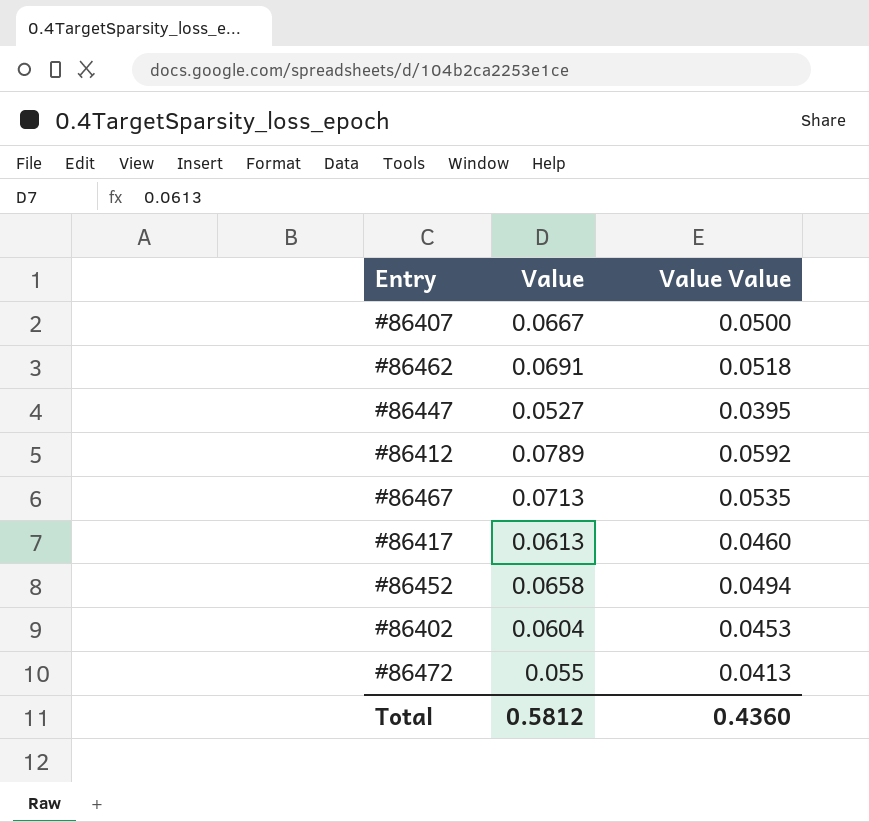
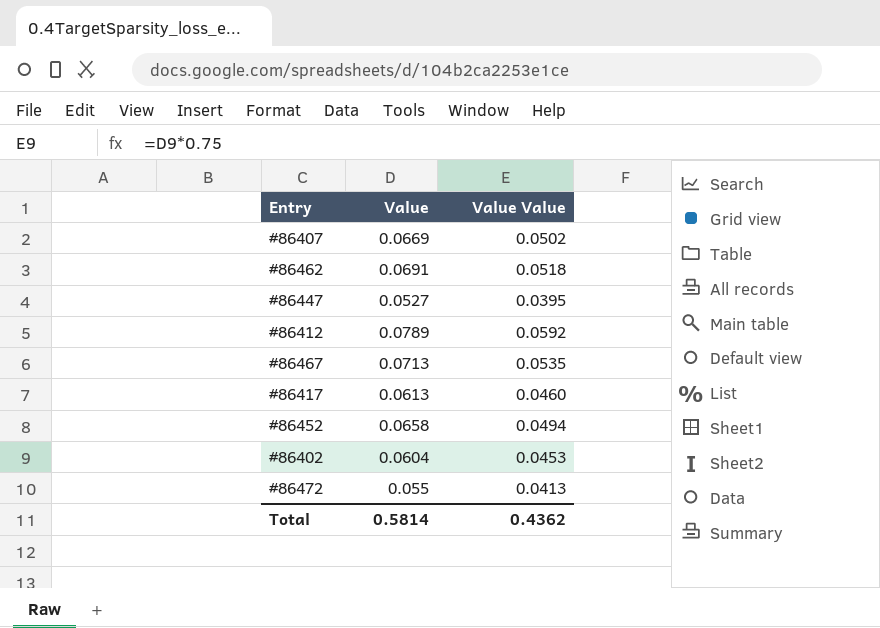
#86407 | Value: 0.0667 -> 0.0669
#86407 | Value Value: 0.0500 -> 0.0502
Total | Value: 0.5812 -> 0.5814
Total | Value Value: 0.4360 -> 0.4362

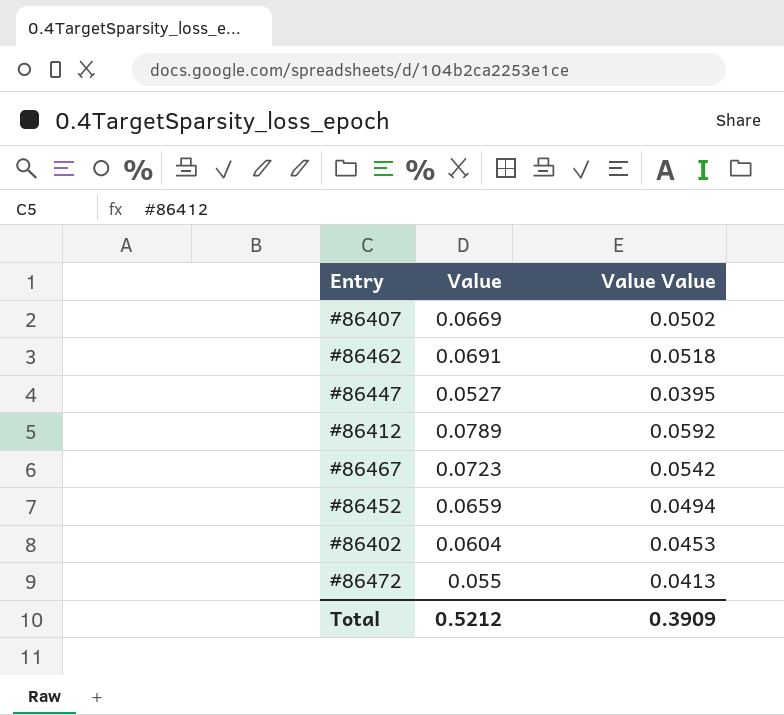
row #86417: 0.0613 | 0.0460 -> none
#86467 | Value: 0.0713 -> 0.0723
#86467 | Value Value: 0.0535 -> 0.0542
#86452 | Value: 0.0658 -> 0.0659
Total | Value: 0.5814 -> 0.5212
Total | Value Value: 0.4362 -> 0.3909

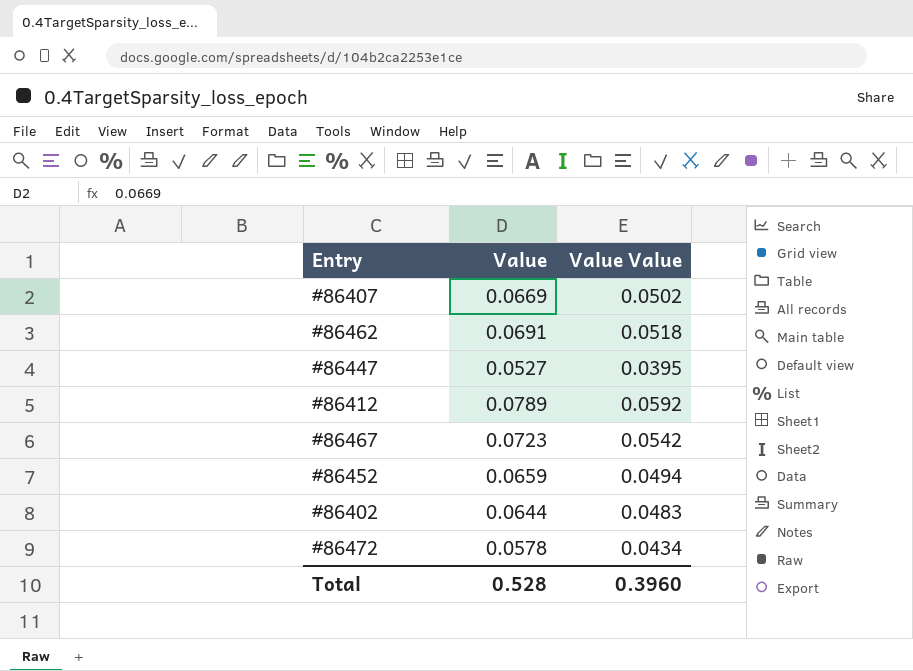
#86402 | Value: 0.0604 -> 0.0644
#86402 | Value Value: 0.0453 -> 0.0483
#86472 | Value: 0.055 -> 0.0578
#86472 | Value Value: 0.0413 -> 0.0434
Total | Value: 0.5212 -> 0.528
Total | Value Value: 0.3909 -> 0.3960

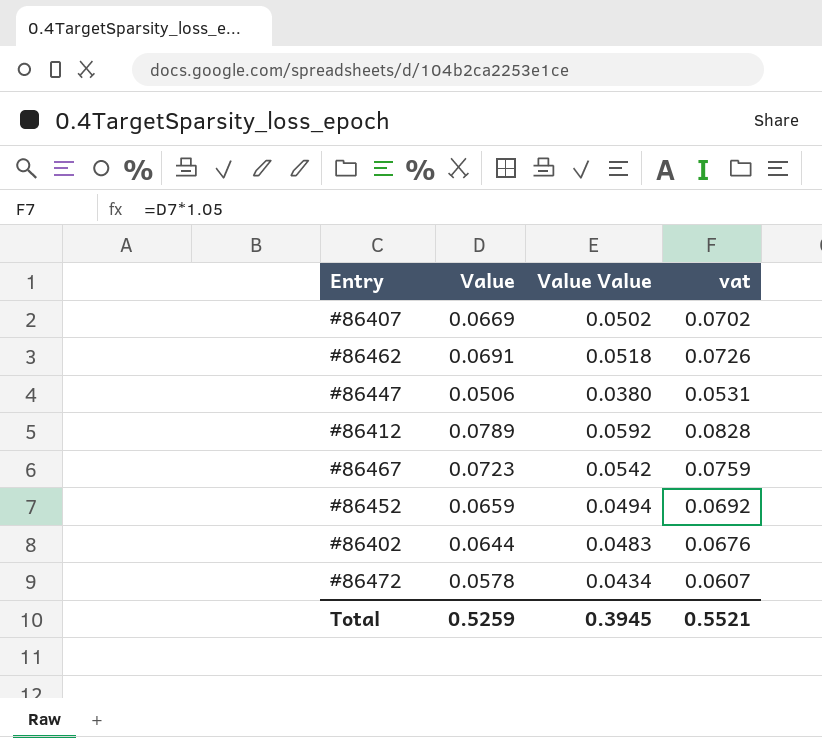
column vat | formula: none -> [Value] * 1.05
#86447 | Value: 0.0527 -> 0.0506
#86447 | Value Value: 0.0395 -> 0.0380
Total | Value: 0.528 -> 0.5259
Total | Value Value: 0.3960 -> 0.3945

